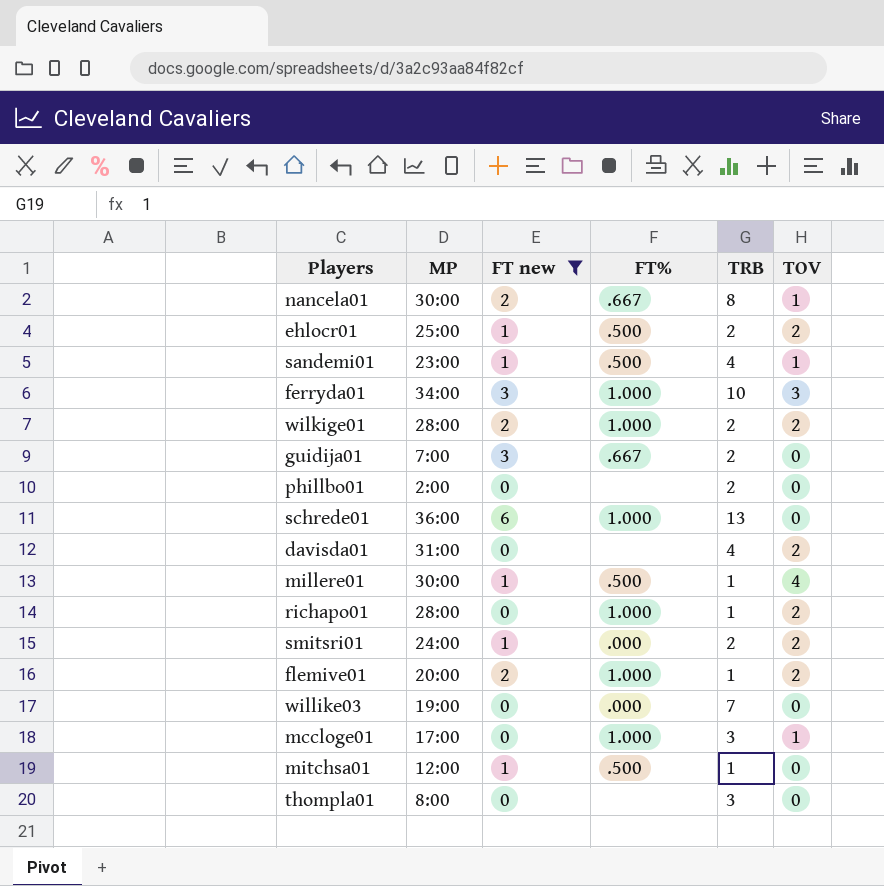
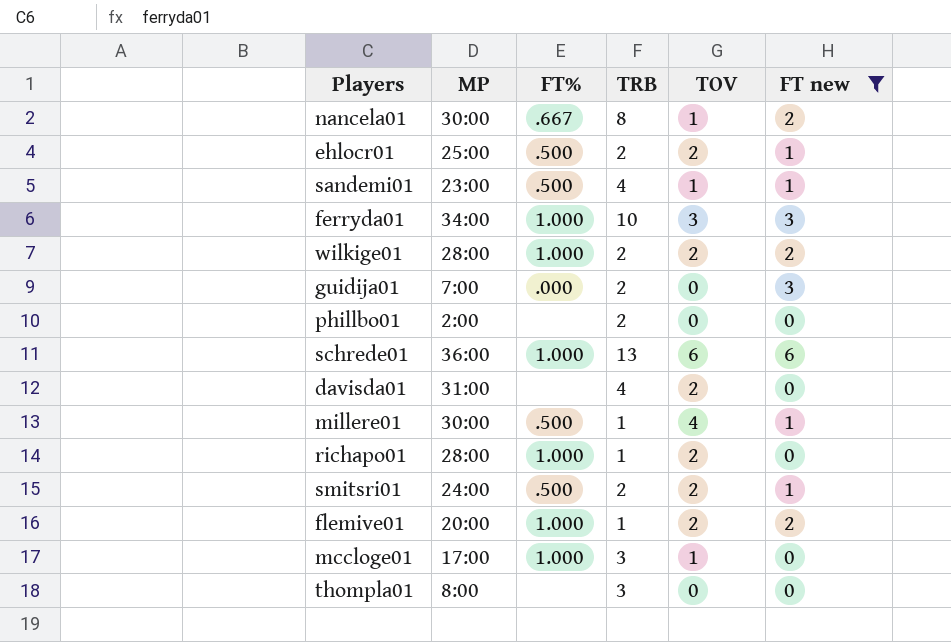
column FT new | position: 3 -> 6
row willike03: 19:00 | 0 | .000 | 7 | 0 -> none
row mitchsa01: 12:00 | 1 | .500 | 1 | 0 -> none
guidija01 | FT%: .667 -> .000
schrede01 | TOV: 0 -> 6
smitsri01 | FT%: .000 -> .500

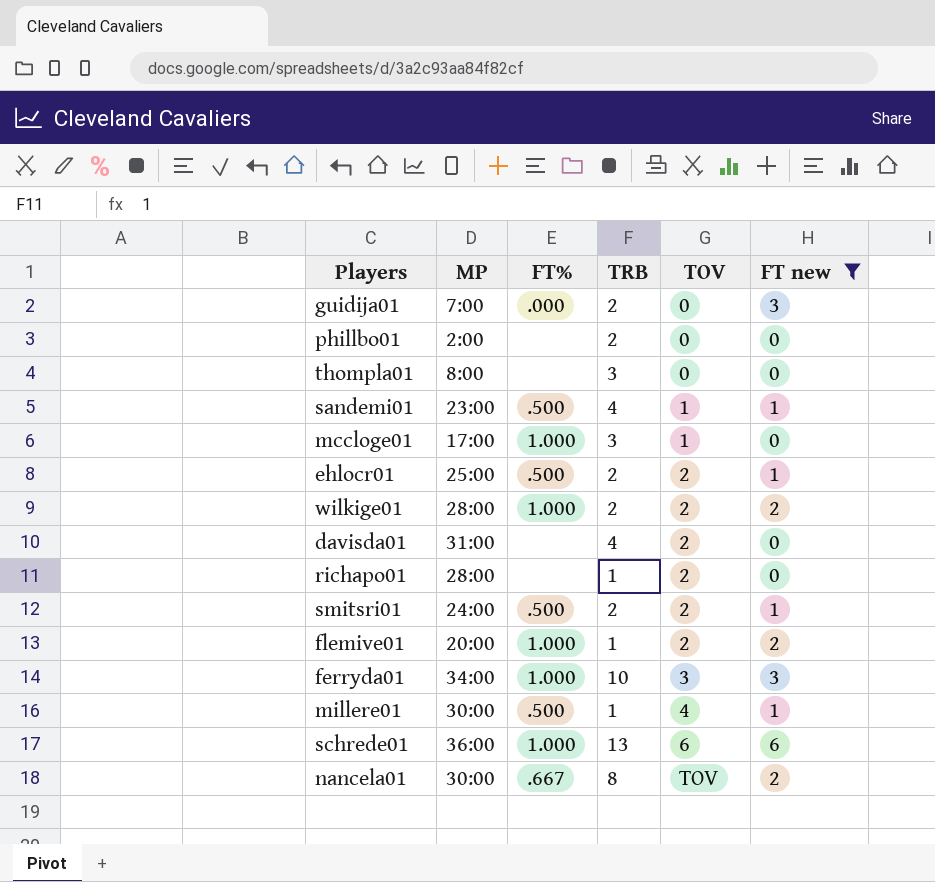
row order: none -> TOV ascending
richapo01 | FT%: 1.000 -> none
nancela01 | TOV: 1 -> TOV

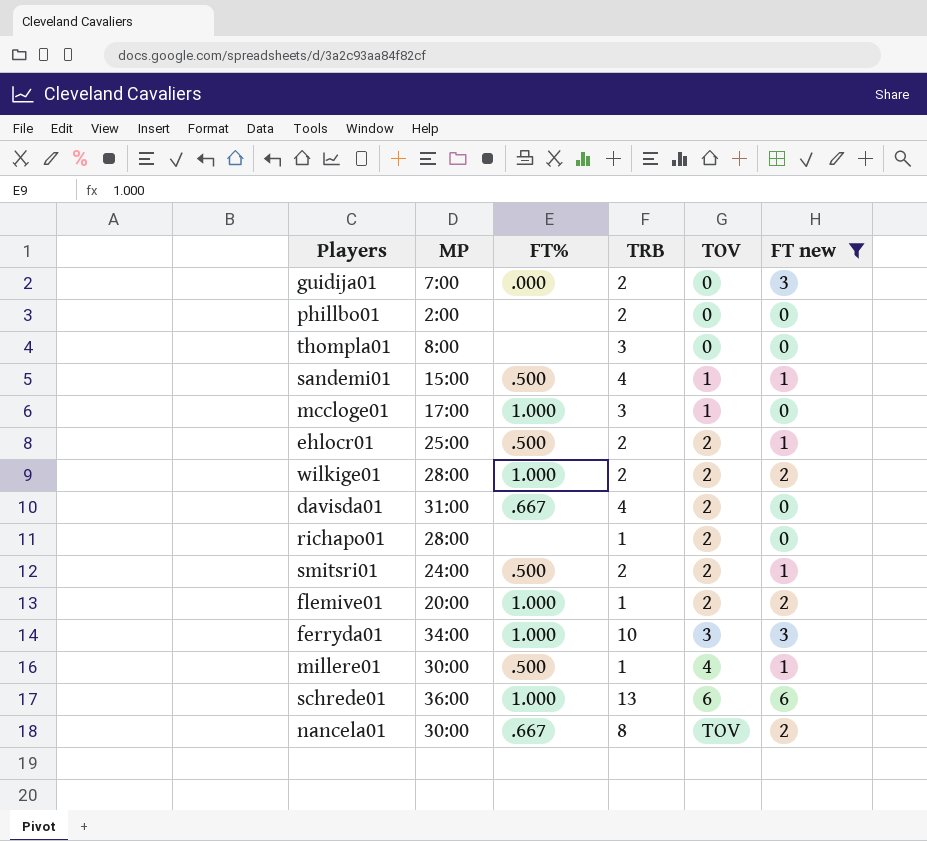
sandemi01 | MP: 23:00 -> 15:00
davisda01 | FT%: none -> .667

